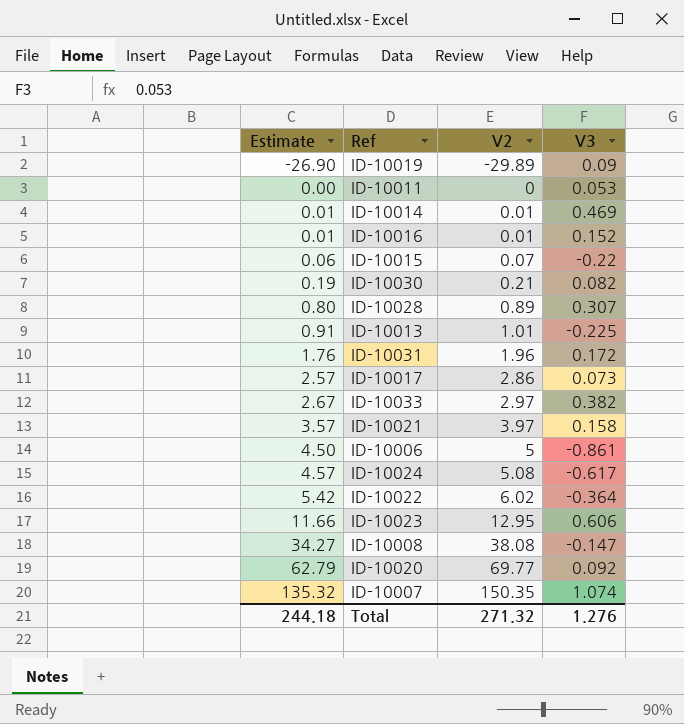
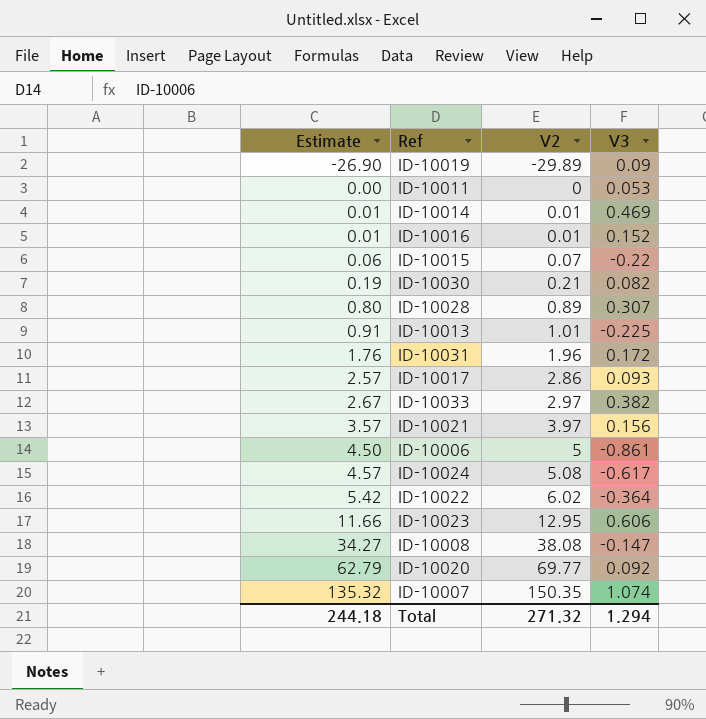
ID-10017 | V3: 0.073 -> 0.093
ID-10021 | V3: 0.158 -> 0.156
Total | V3: 1.276 -> 1.294

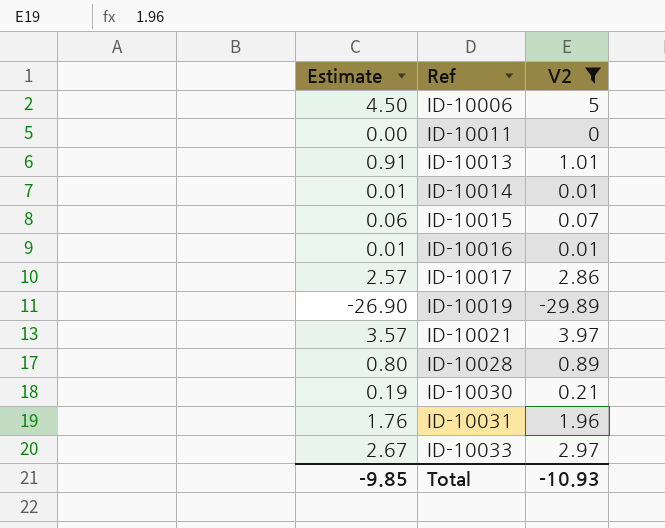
filter: none -> V2 <= 5
row order: Estimate ascending -> Ref ascending
column V3 | position: 4 -> none
Total | Estimate: 244.18 -> -9.85
Total | V2: 271.32 -> -10.93

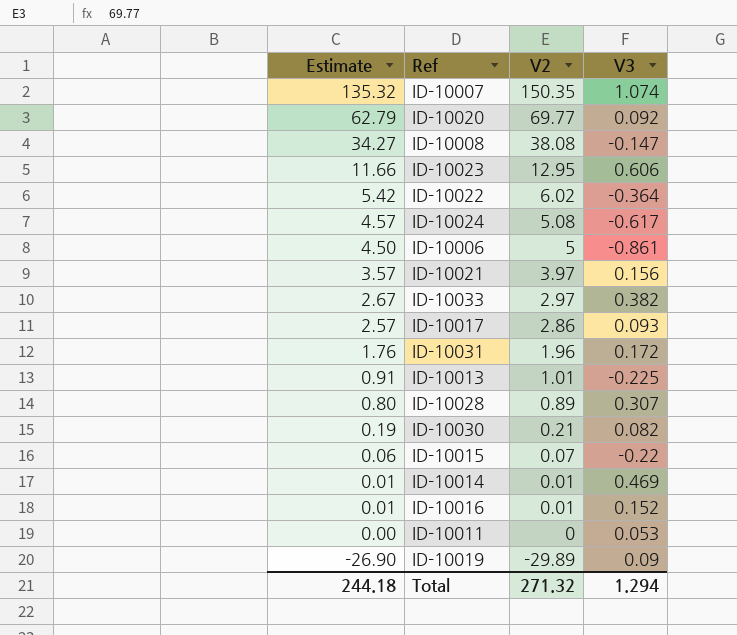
filter: V2 <= 5 -> none
row order: Ref ascending -> Estimate descending
column V3 | position: none -> 4
Total | Estimate: -9.85 -> 244.18
Total | V2: -10.93 -> 271.32

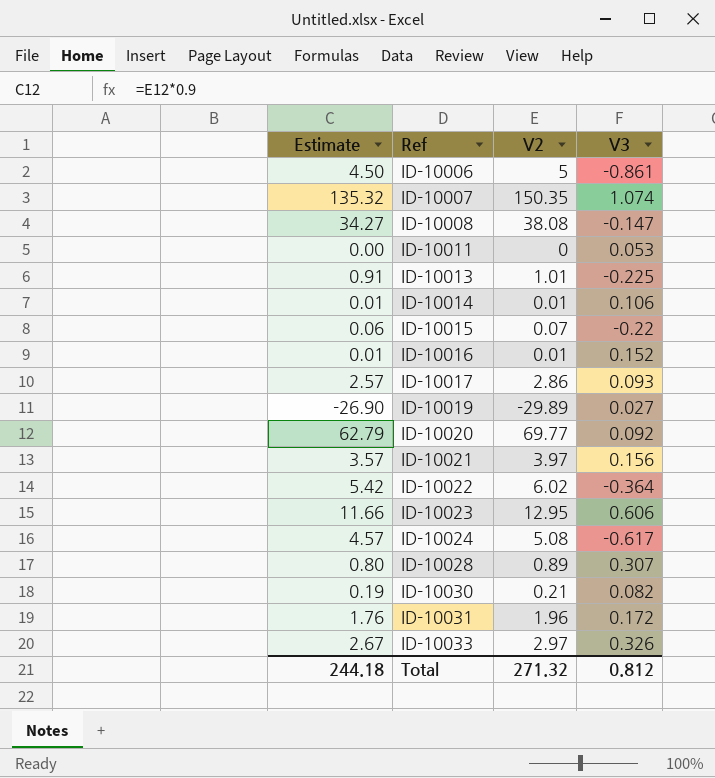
row order: Estimate descending -> Ref ascending
ID-10014 | V3: 0.469 -> 0.106
ID-10019 | V3: 0.09 -> 0.027
ID-10033 | V3: 0.382 -> 0.326
Total | V3: 1.294 -> 0.812

